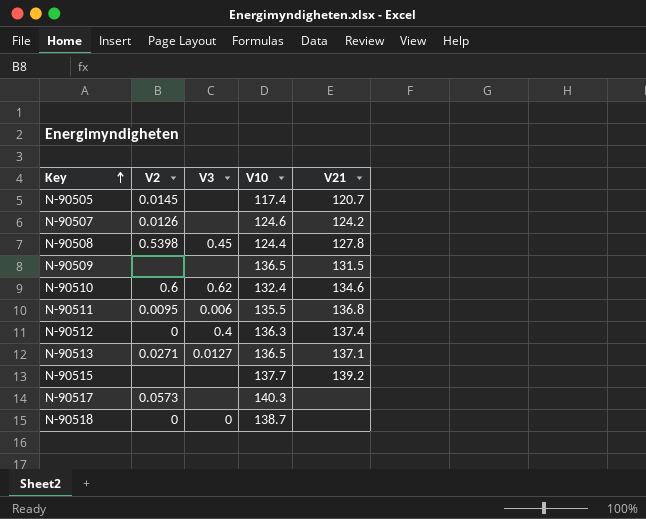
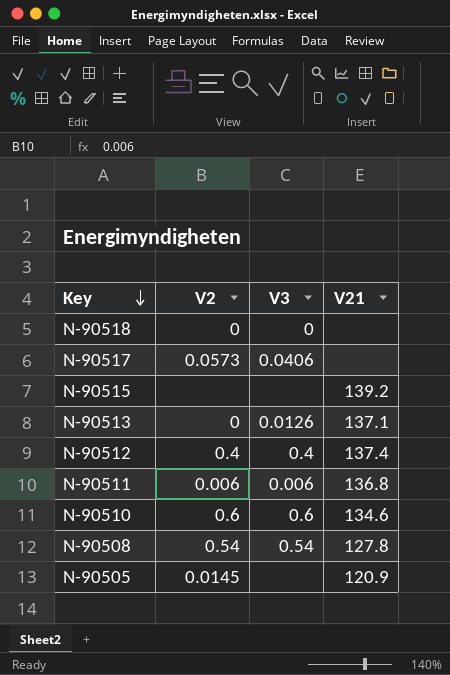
row order: Key ascending -> Key descending
column V10 | position: 4 -> none
row N-90507: 0.0126 | none | 124.6 | 124.2 -> none
row N-90509: none | none | 136.5 | 131.5 -> none
N-90517 | V3: none -> 0.0406
N-90513 | V2: 0.0271 -> 0
N-90513 | V3: 0.0127 -> 0.0126
N-90512 | V2: 0 -> 0.4
N-90511 | V2: 0.0095 -> 0.006
N-90510 | V3: 0.62 -> 0.6
N-90508 | V2: 0.5398 -> 0.54
N-90508 | V3: 0.45 -> 0.54
N-90505 | V21: 120.7 -> 120.9

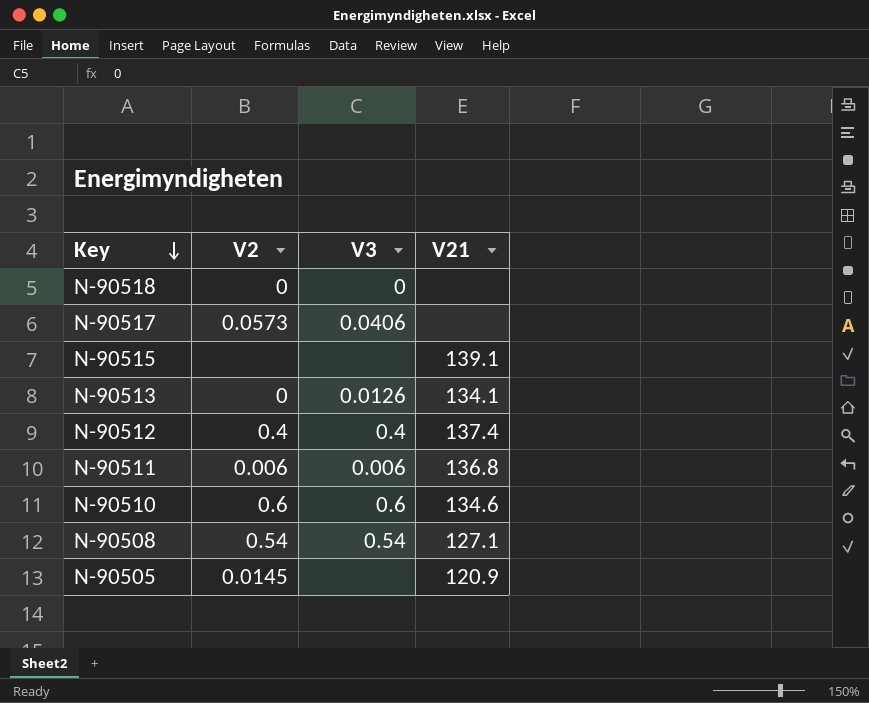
N-90515 | V21: 139.2 -> 139.1
N-90513 | V21: 137.1 -> 134.1
N-90508 | V21: 127.8 -> 127.1

